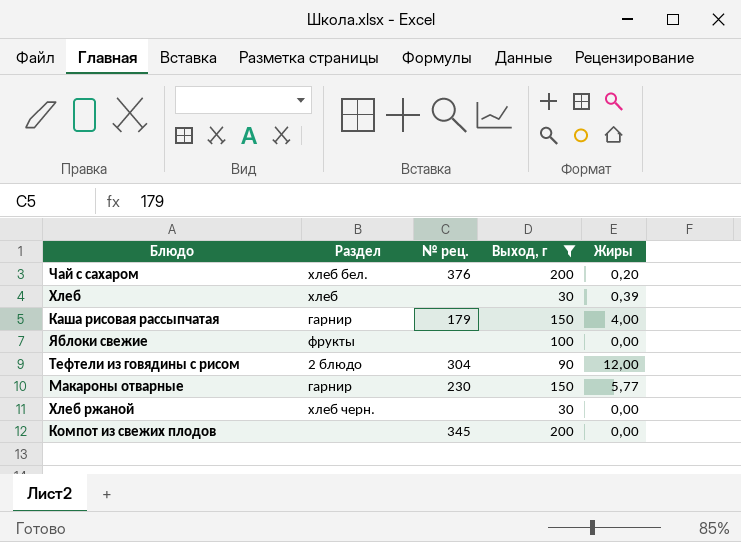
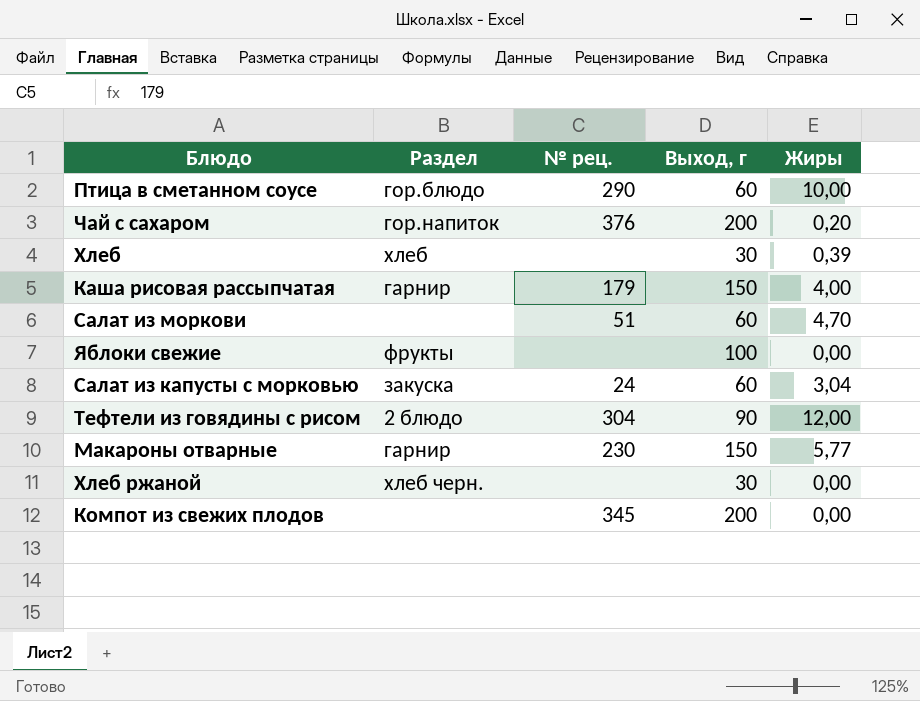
filter: Выход, г != 60 -> none
Чай с сахаром | Раздел: хлеб бел. -> гор.напиток

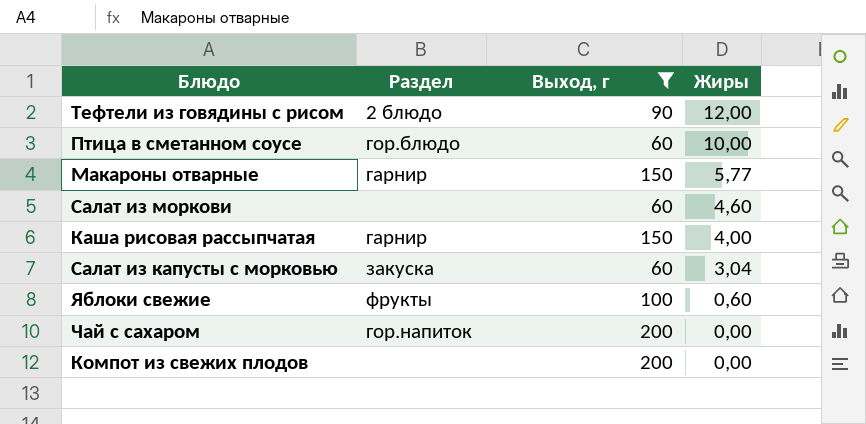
filter: none -> Выход, г != 30
row order: none -> Жиры descending
column № рец. | position: 3 -> none
Салат из моркови | Жиры: 4,70 -> 4,60
Яблоки свежие | Жиры: 0,00 -> 0,60
Чай с сахаром | Жиры: 0,20 -> 0,00

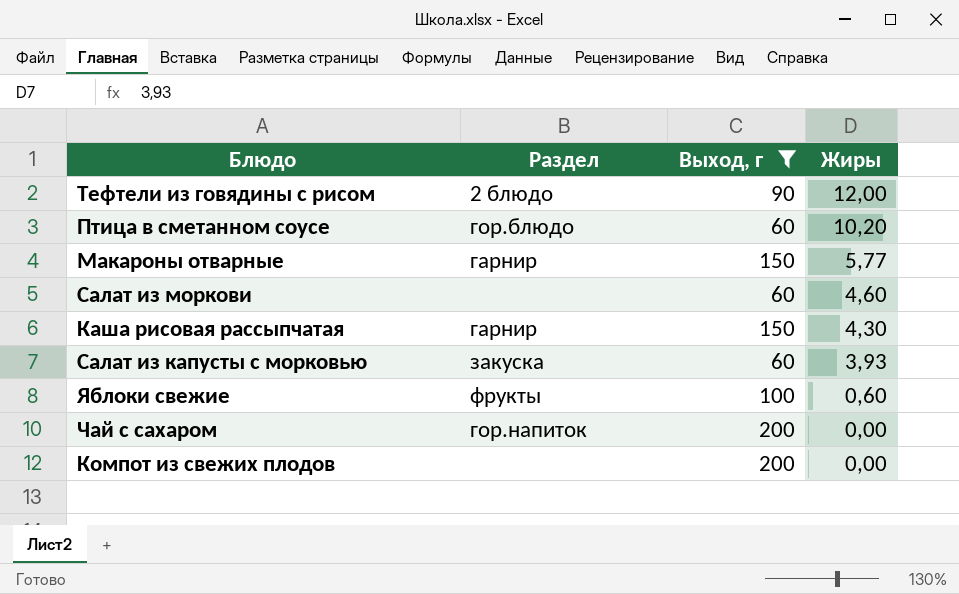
Птица в сметанном соусе | Жиры: 10,00 -> 10,20
Каша рисовая рассыпчатая | Жиры: 4,00 -> 4,30
Салат из капусты с морковью | Жиры: 3,04 -> 3,93

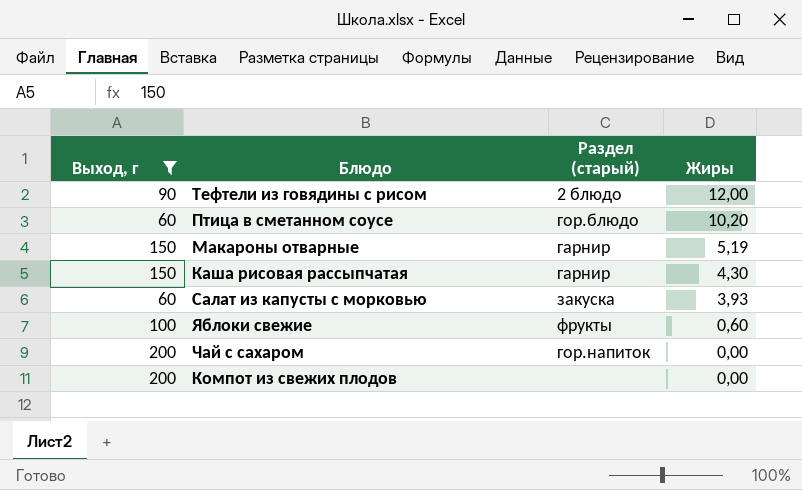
column Выход, г | position: 3 -> 1
column name: Раздел -> Раздел (старый)
row Салат из моркови: none | 60 | 4,60 -> none
Макароны отварные | Жиры: 5,77 -> 5,19

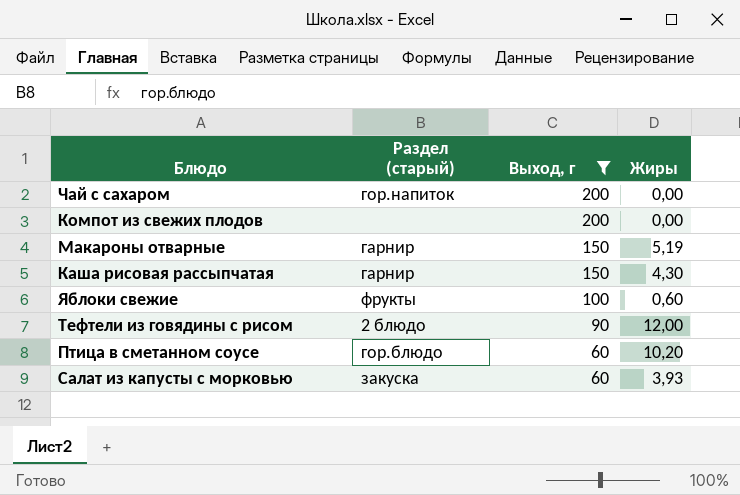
row order: Жиры descending -> Выход, г descending
column Выход, г | position: 1 -> 3

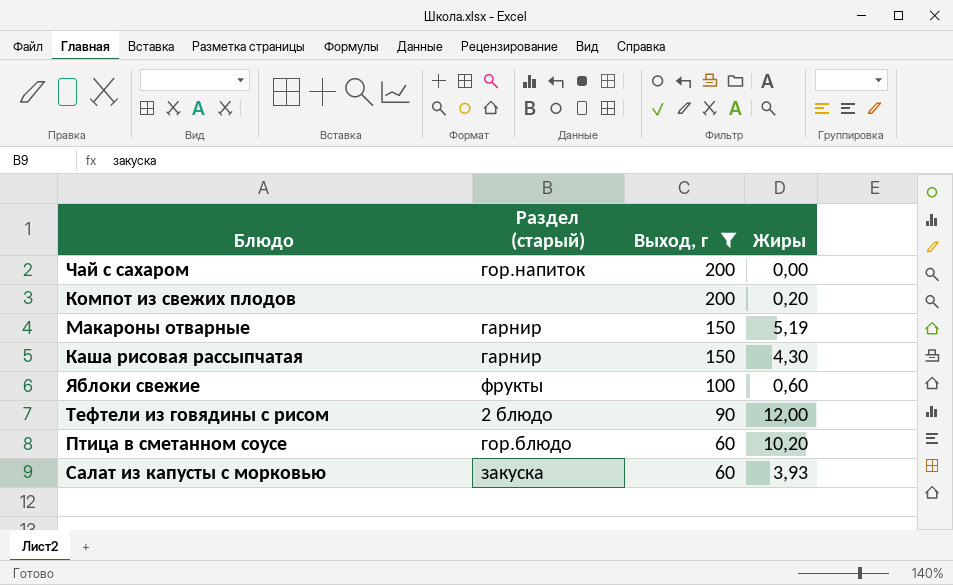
Компот из свежих плодов | Жиры: 0,00 -> 0,20

